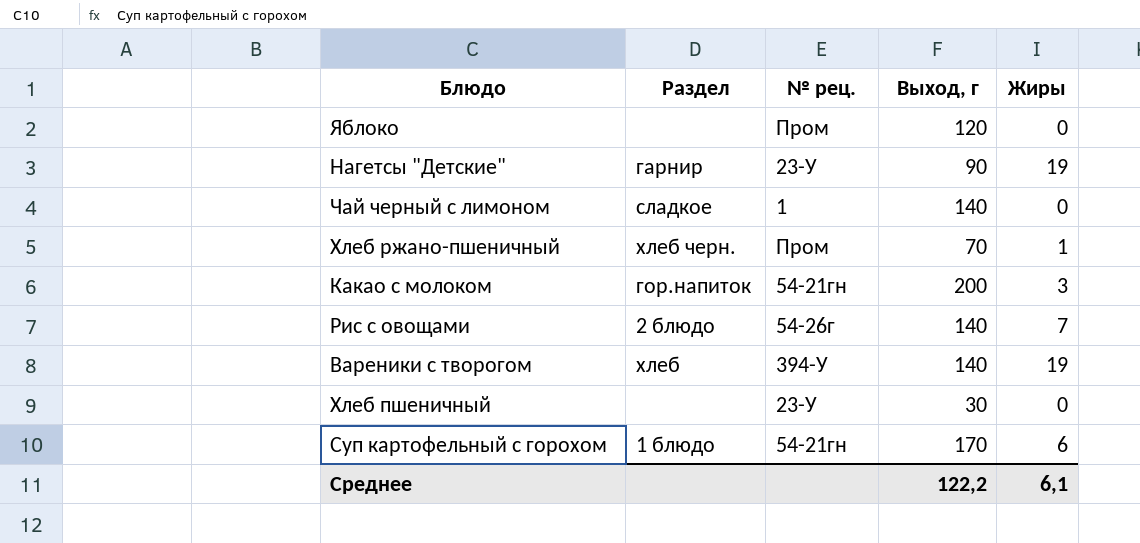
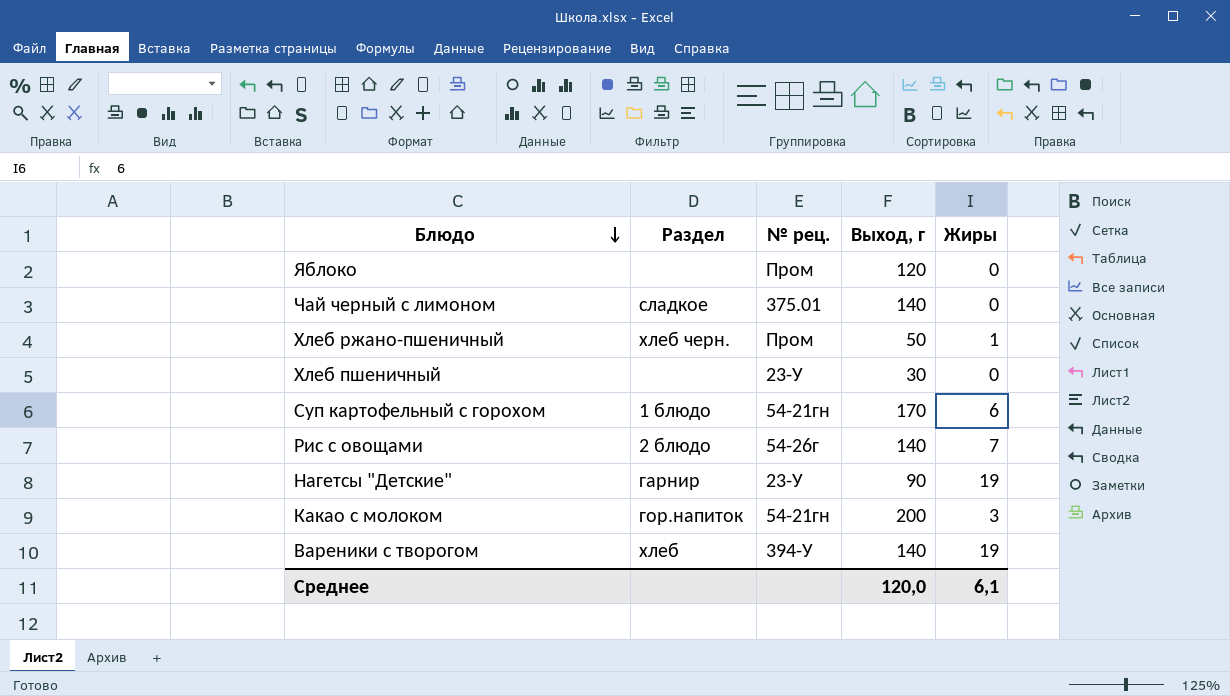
row order: none -> Блюдо descending
Чай черный с лимоном | № рец.: 1 -> 375.01
Хлеб ржано-пшеничный | Выход, г: 70 -> 50
Среднее | Выход, г: 122,2 -> 120,0

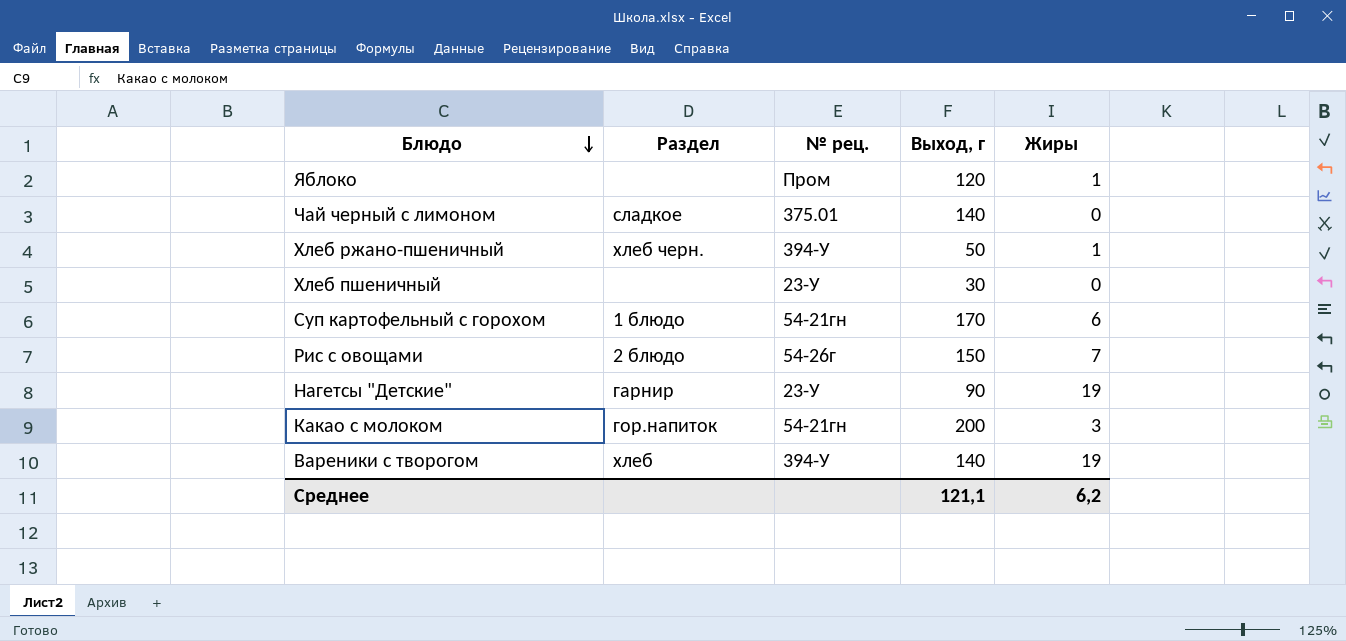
Яблоко | Жиры: 0 -> 1
Хлеб ржано-пшеничный | № рец.: Пром -> 394-У
Рис с овощами | Выход, г: 140 -> 150
Среднее | Выход, г: 120,0 -> 121,1
Среднее | Жиры: 6,1 -> 6,2

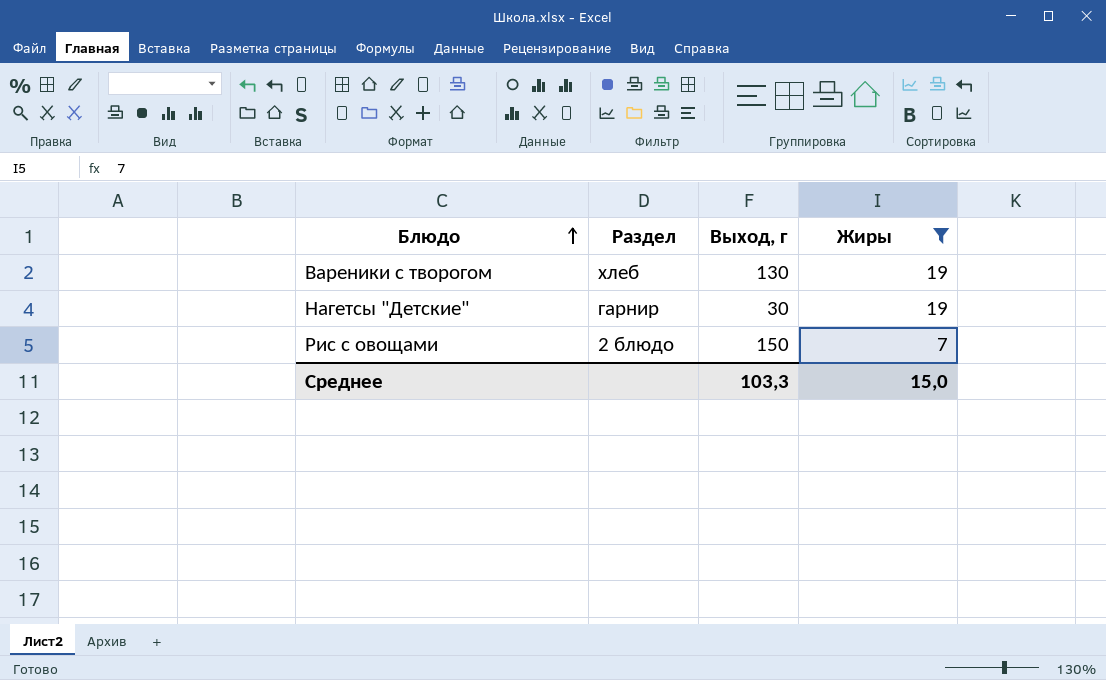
filter: none -> Жиры >= 7
row order: Блюдо descending -> Блюдо ascending
column № рец. | position: 3 -> none
Вареники с творогом | Выход, г: 140 -> 130
Нагетсы "Детские" | Выход, г: 90 -> 30
Среднее | Выход, г: 121,1 -> 103,3
Среднее | Жиры: 6,2 -> 15,0

